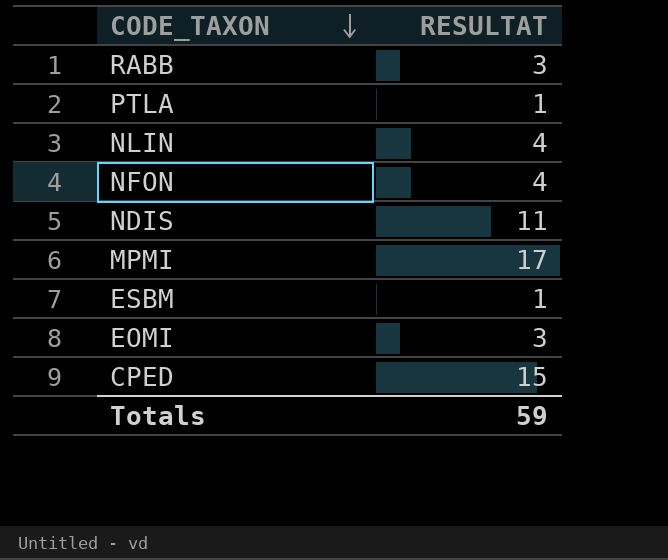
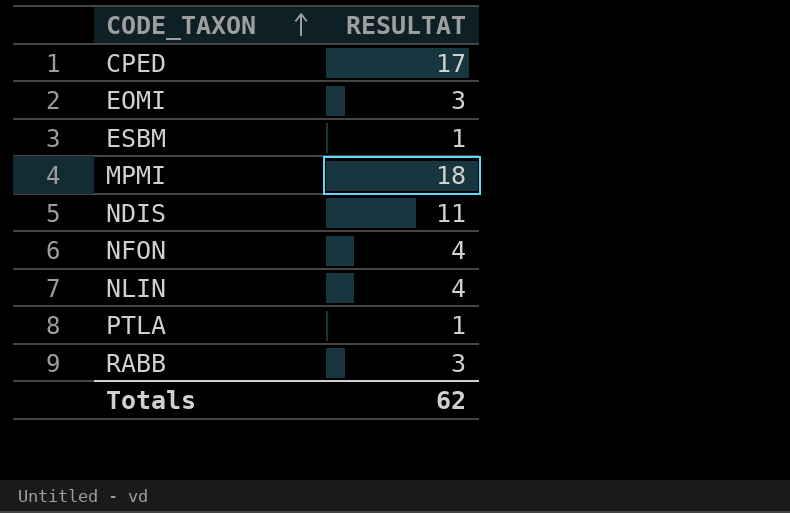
row order: CODE_TAXON descending -> CODE_TAXON ascending
CPED | RESULTAT: 15 -> 17
MPMI | RESULTAT: 17 -> 18
Totals | RESULTAT: 59 -> 62

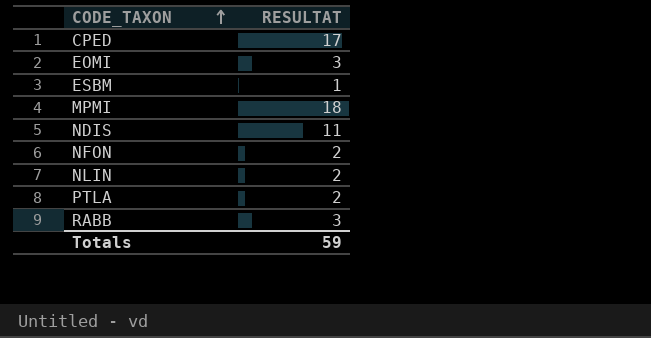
NFON | RESULTAT: 4 -> 2
NLIN | RESULTAT: 4 -> 2
PTLA | RESULTAT: 1 -> 2
Totals | RESULTAT: 62 -> 59

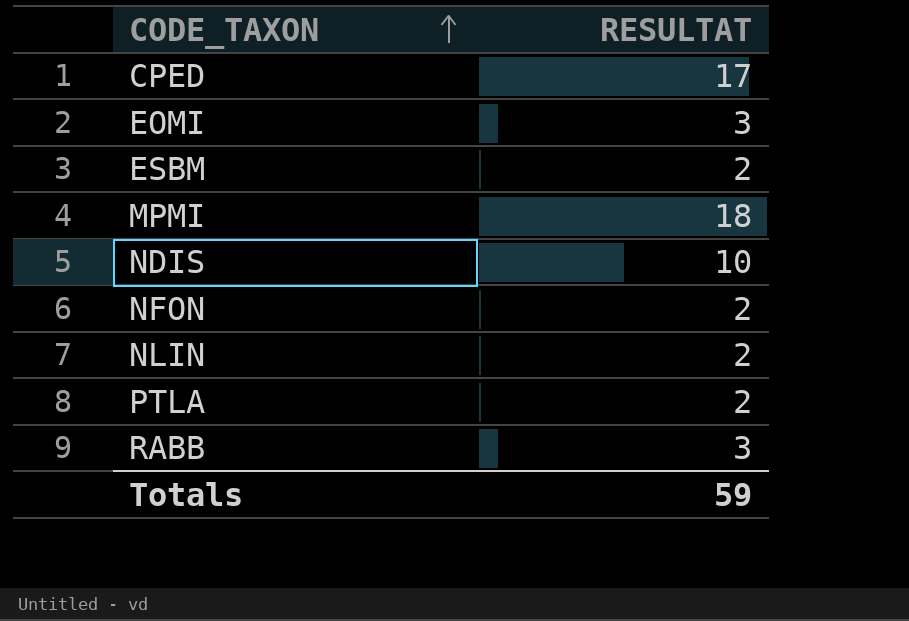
ESBM | RESULTAT: 1 -> 2
NDIS | RESULTAT: 11 -> 10

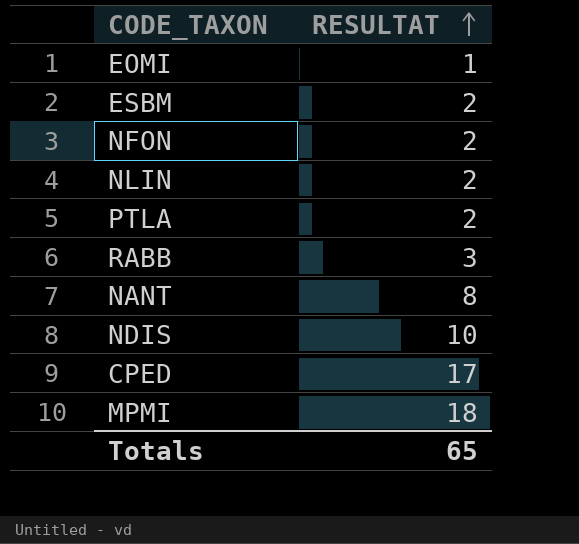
row order: CODE_TAXON ascending -> RESULTAT ascending
EOMI | RESULTAT: 3 -> 1
row NANT: none -> 8
Totals | RESULTAT: 59 -> 65

